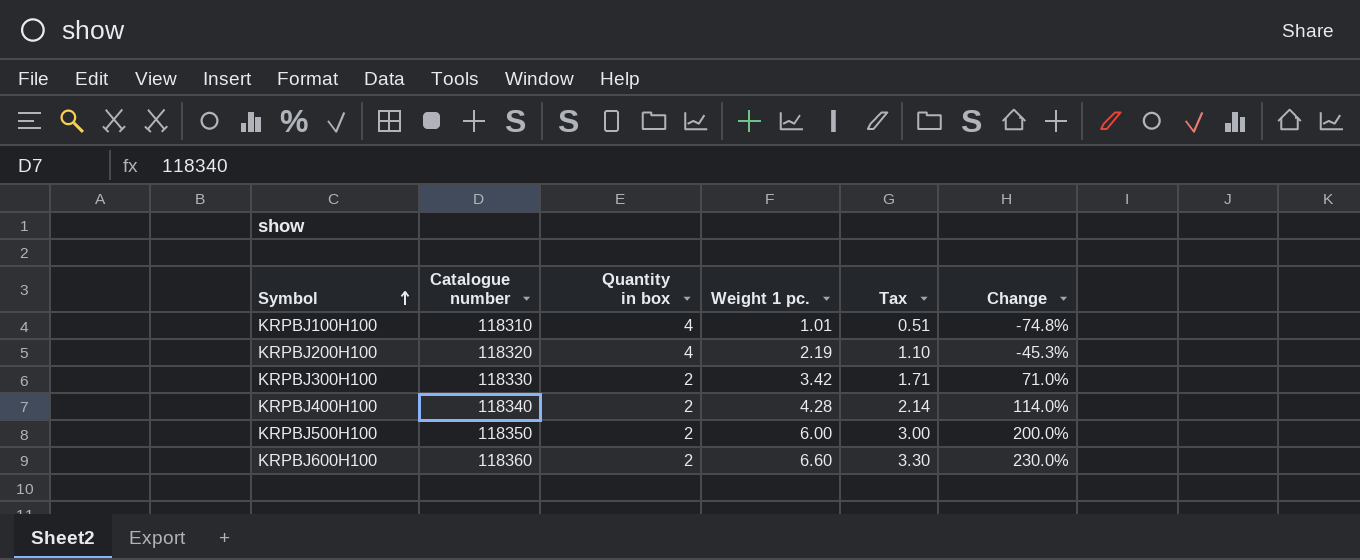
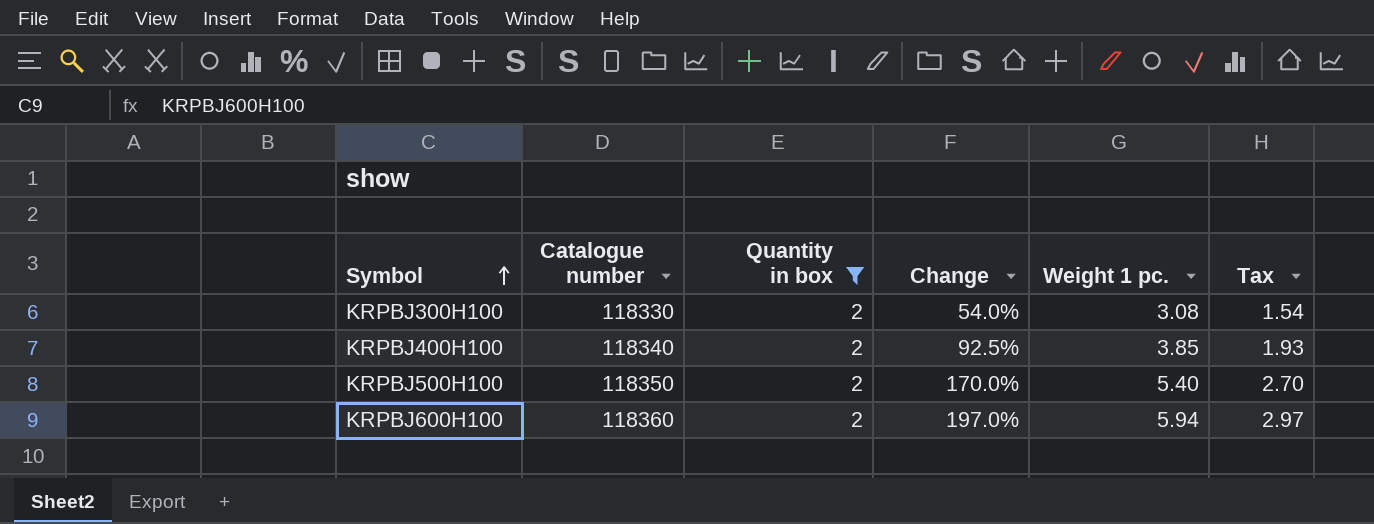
filter: none -> Quantity in box = 2
column Change | position: 6 -> 4
KRPBJ300H100 | Change: 71.0% -> 54.0%
KRPBJ300H100 | Weight 1 pc.: 3.42 -> 3.08
KRPBJ300H100 | Tax: 1.71 -> 1.54
KRPBJ400H100 | Change: 114.0% -> 92.5%
KRPBJ400H100 | Weight 1 pc.: 4.28 -> 3.85
KRPBJ400H100 | Tax: 2.14 -> 1.93
KRPBJ500H100 | Change: 200.0% -> 170.0%
KRPBJ500H100 | Weight 1 pc.: 6.00 -> 5.40
KRPBJ500H100 | Tax: 3.00 -> 2.70
KRPBJ600H100 | Change: 230.0% -> 197.0%
KRPBJ600H100 | Weight 1 pc.: 6.60 -> 5.94
KRPBJ600H100 | Tax: 3.30 -> 2.97

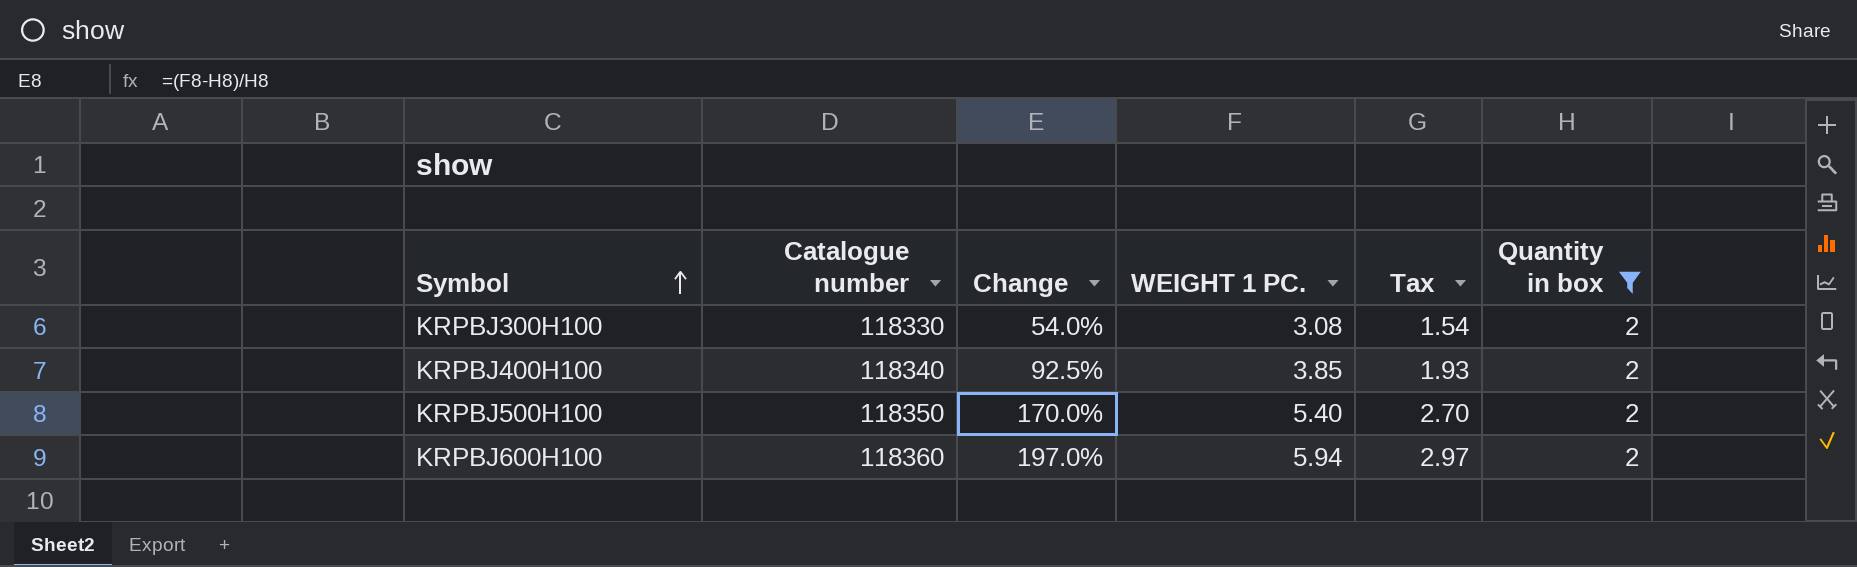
column name: Weight 1 pc. -> WEIGHT 1 PC.
column Quantity in box | position: 3 -> 6

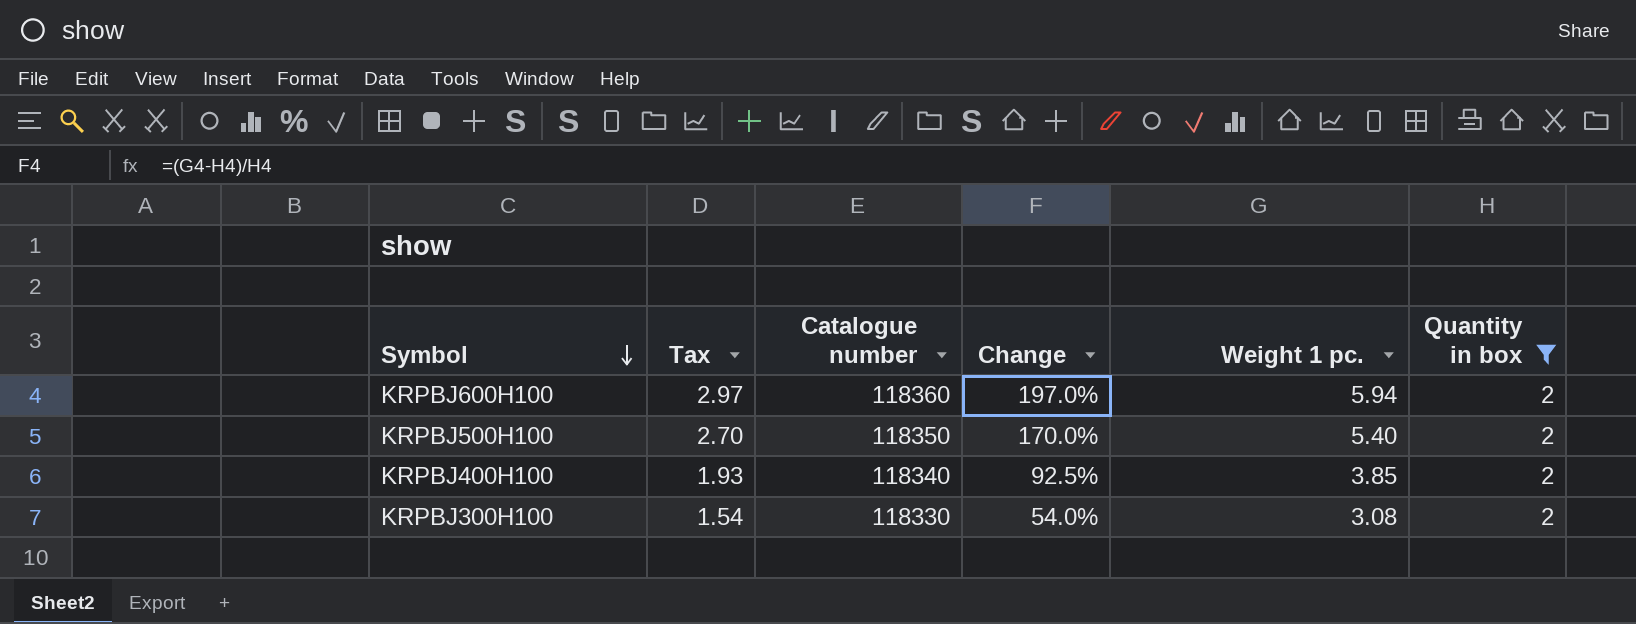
row order: Symbol ascending -> Symbol descending
column Tax | position: 5 -> 2
column name: WEIGHT 1 PC. -> Weight 1 pc.

